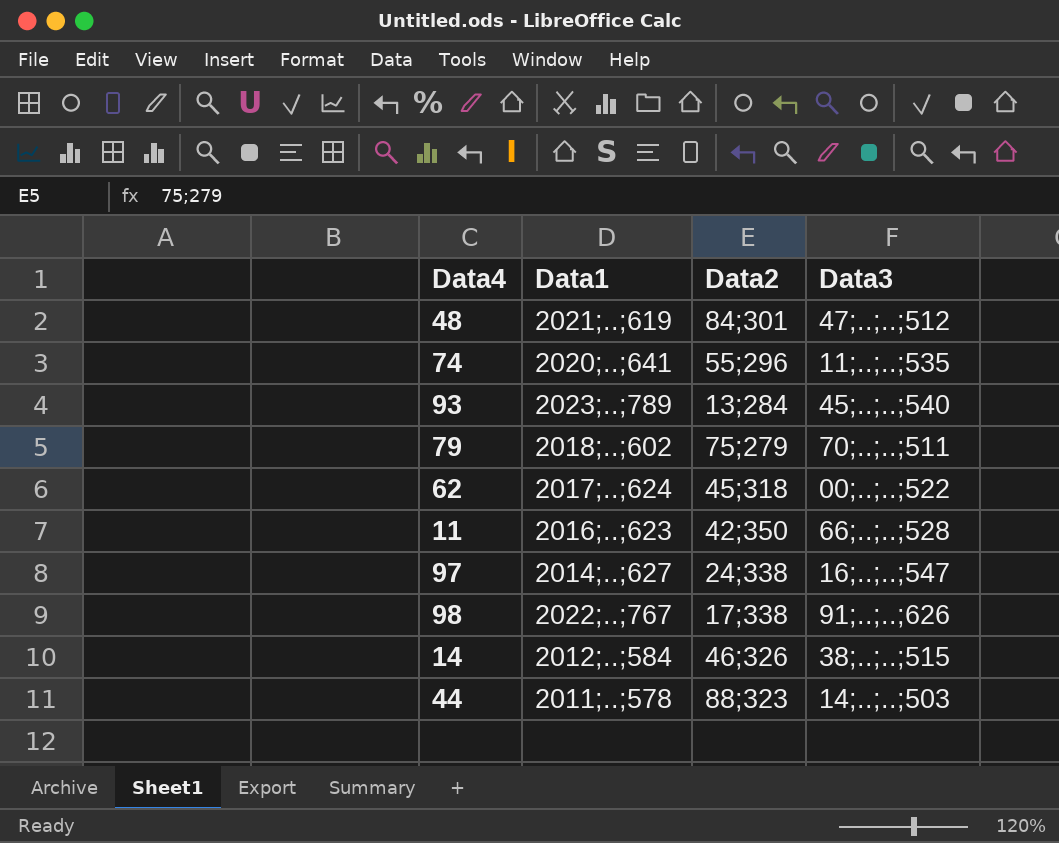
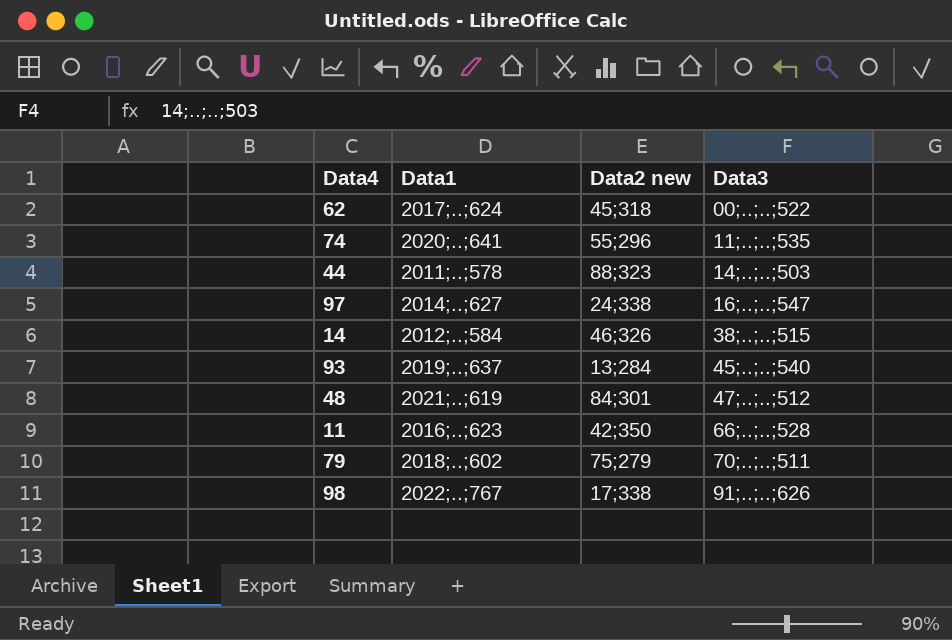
row order: none -> Data3 ascending
column name: Data2 -> Data2 new
93 | Data1: 2023;..;789 -> 2019;..;637

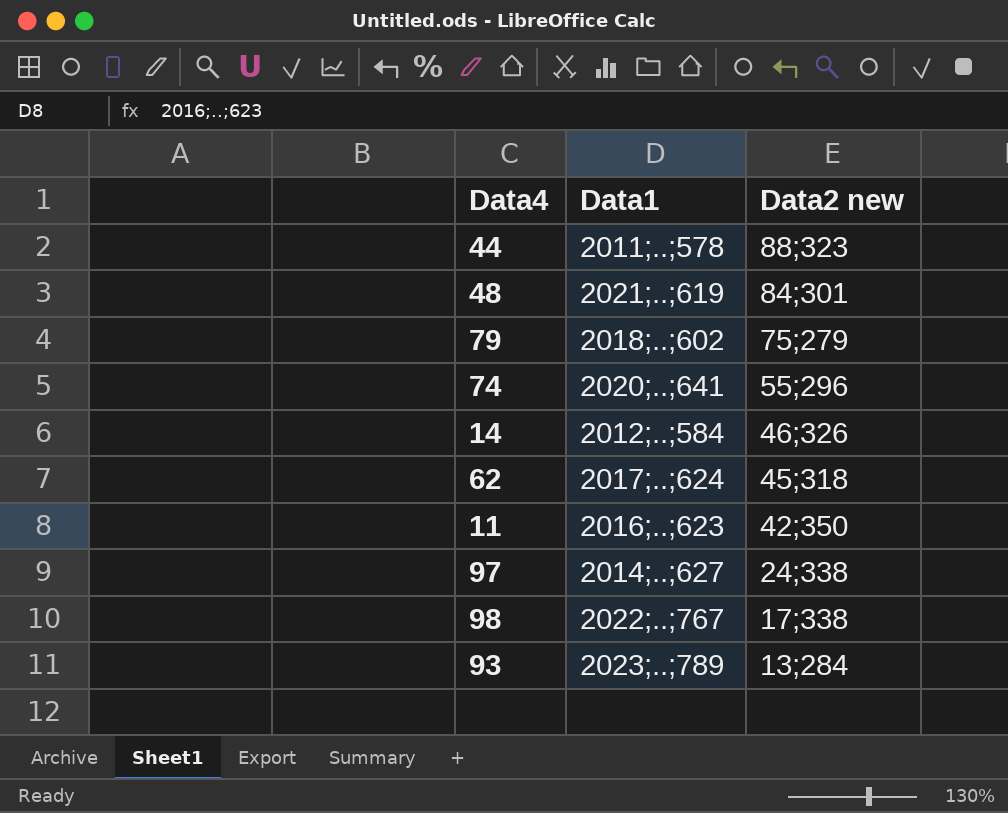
row order: Data3 ascending -> Data2 new descending
column Data3 | position: 4 -> none
93 | Data1: 2019;..;637 -> 2023;..;789

